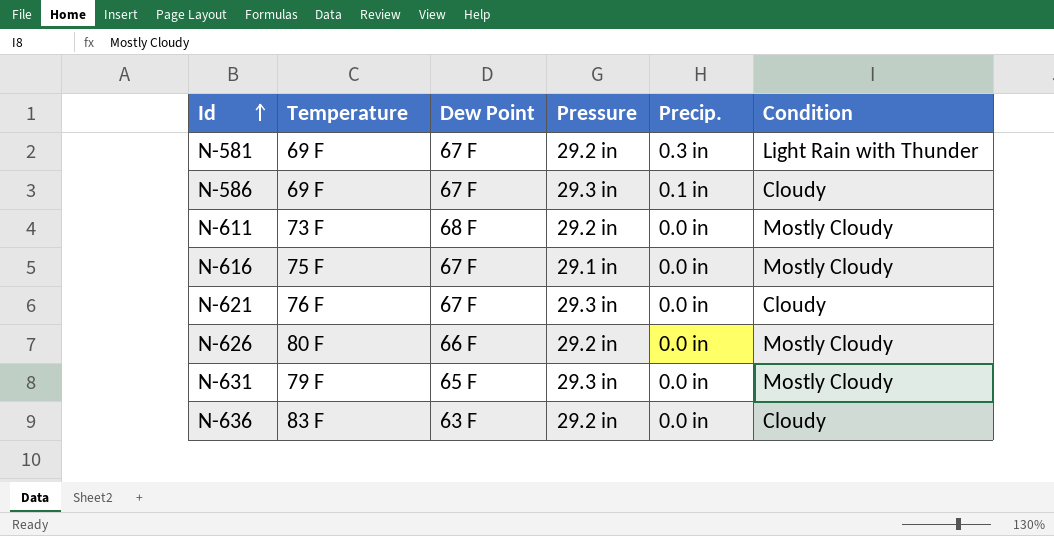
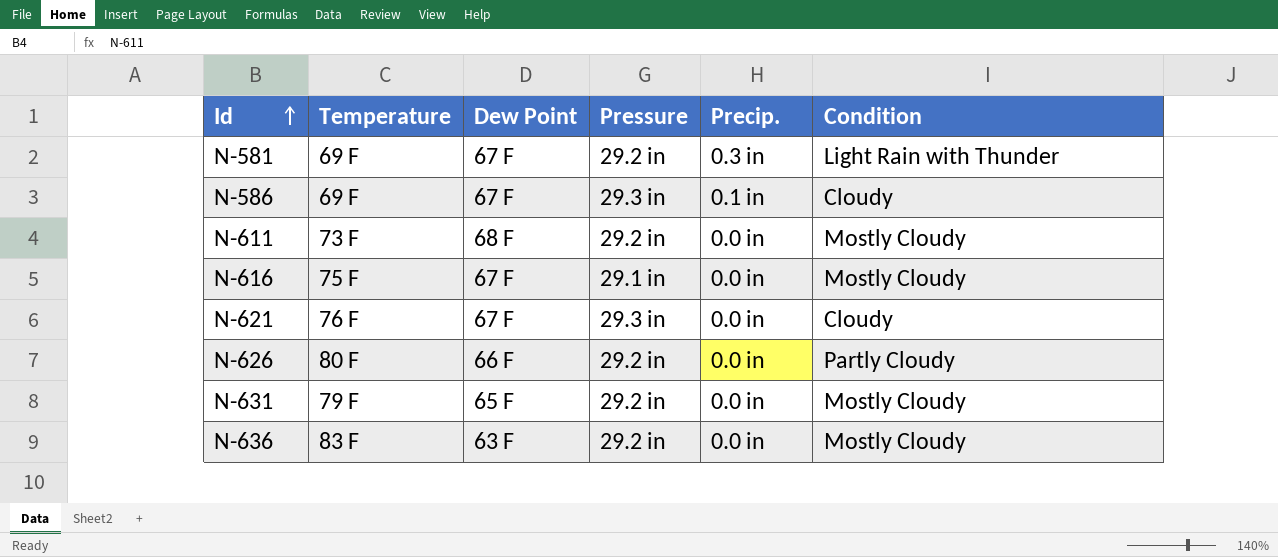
N-626 | Condition: Mostly Cloudy -> Partly Cloudy
N-631 | Pressure: 29.3 in -> 29.2 in
N-636 | Condition: Cloudy -> Mostly Cloudy

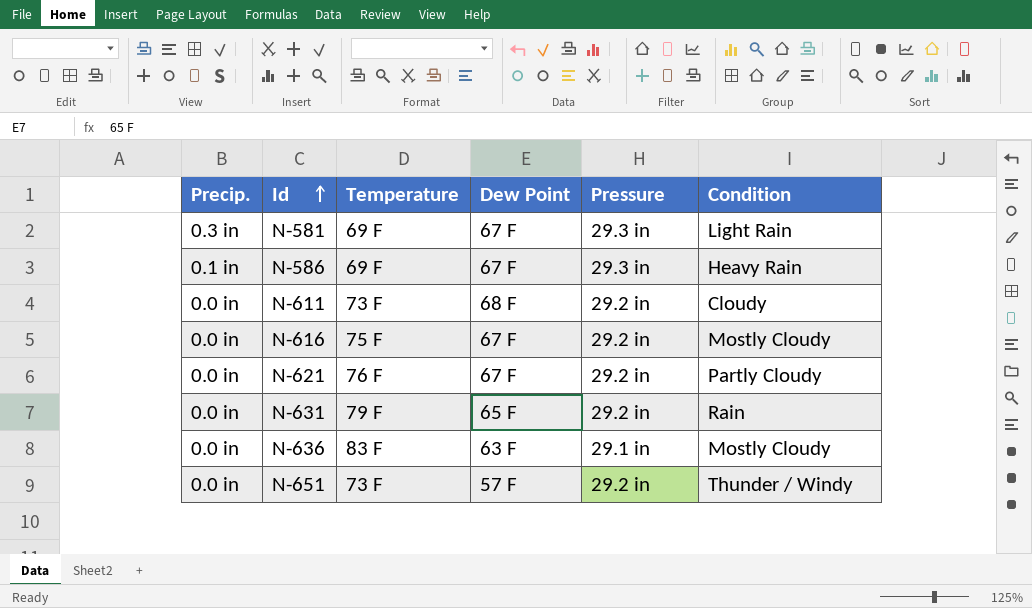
column Precip. | position: 5 -> 1
row N-626: 80 F | 66 F | 29.2 in | 0.0 in | Partly Cloudy -> none
N-581 | Pressure: 29.2 in -> 29.3 in
N-581 | Condition: Light Rain with Thunder -> Light Rain
N-586 | Condition: Cloudy -> Heavy Rain
N-611 | Condition: Mostly Cloudy -> Cloudy
N-616 | Pressure: 29.1 in -> 29.2 in
N-621 | Pressure: 29.3 in -> 29.2 in
N-621 | Condition: Cloudy -> Partly Cloudy
N-631 | Condition: Mostly Cloudy -> Rain
N-636 | Pressure: 29.2 in -> 29.1 in
row N-651: none -> 0.0 in | 73 F | 57 F | 29.2 in | Thunder / Windy

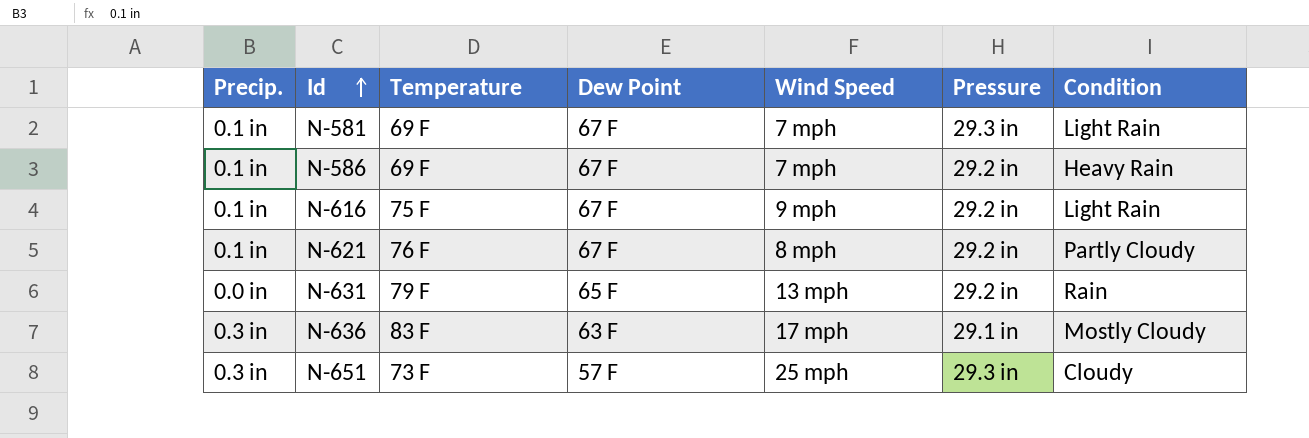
column Wind Speed | position: none -> 5
row N-611: 0.0 in | 73 F | 68 F | 29.2 in | Cloudy -> none
N-581 | Precip.: 0.3 in -> 0.1 in
N-586 | Pressure: 29.3 in -> 29.2 in
N-616 | Precip.: 0.0 in -> 0.1 in
N-616 | Condition: Mostly Cloudy -> Light Rain
N-621 | Precip.: 0.0 in -> 0.1 in
N-636 | Precip.: 0.0 in -> 0.3 in
N-651 | Precip.: 0.0 in -> 0.3 in
N-651 | Pressure: 29.2 in -> 29.3 in
N-651 | Condition: Thunder / Windy -> Cloudy

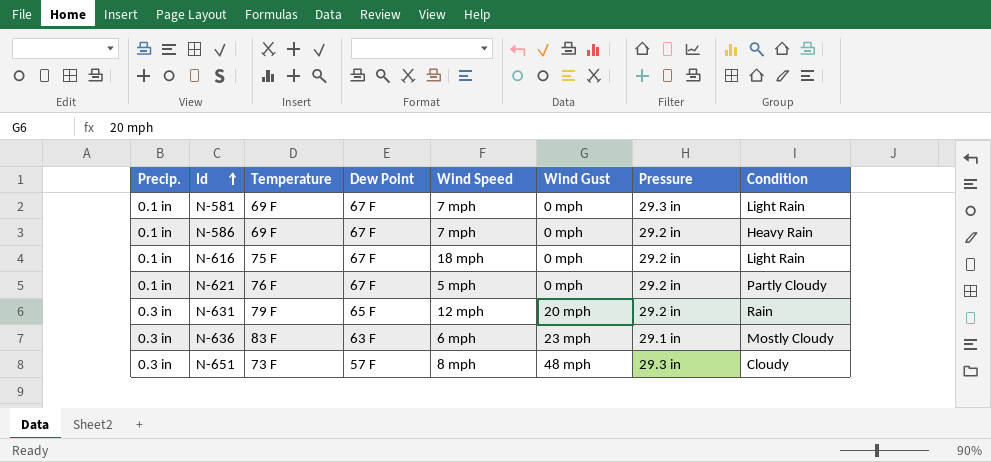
column Wind Gust | position: none -> 6
N-616 | Wind Speed: 9 mph -> 18 mph
N-621 | Wind Speed: 8 mph -> 5 mph
N-631 | Precip.: 0.0 in -> 0.3 in
N-631 | Wind Speed: 13 mph -> 12 mph
N-636 | Wind Speed: 17 mph -> 6 mph
N-651 | Wind Speed: 25 mph -> 8 mph

